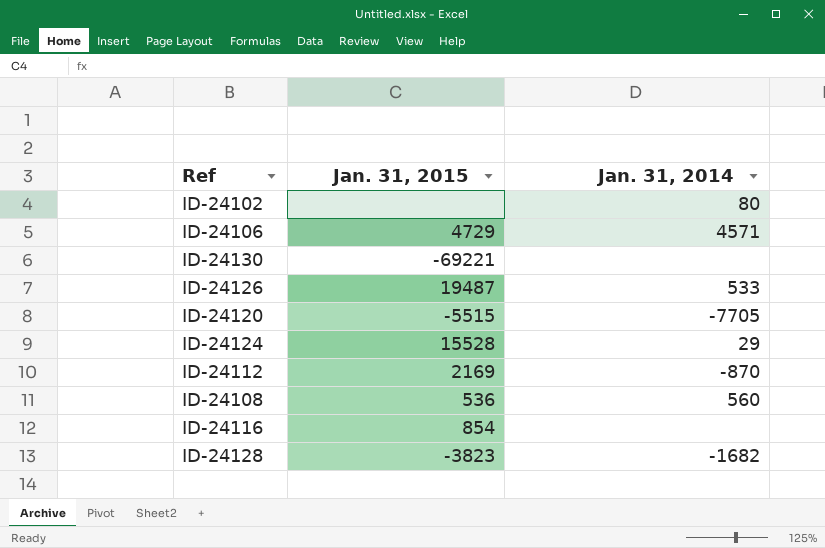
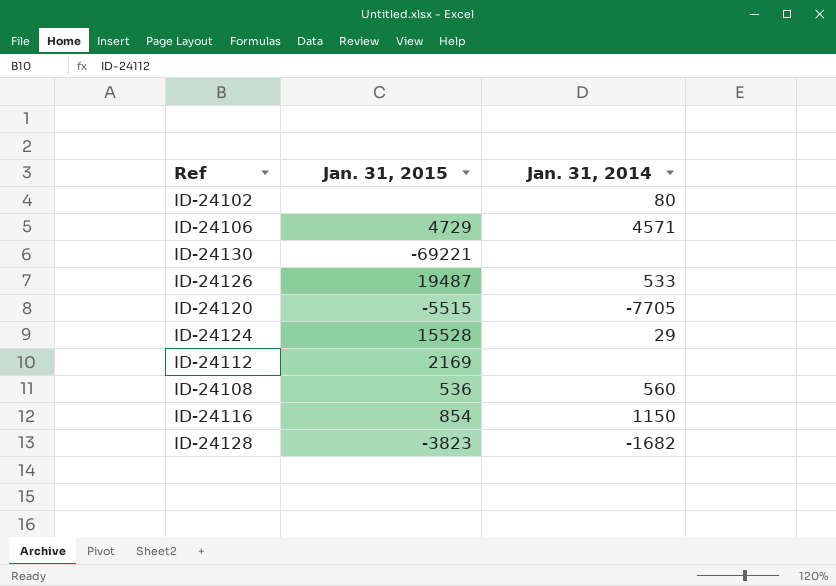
ID-24112 | Jan. 31, 2014: -870 -> none
ID-24116 | Jan. 31, 2014: none -> 1150

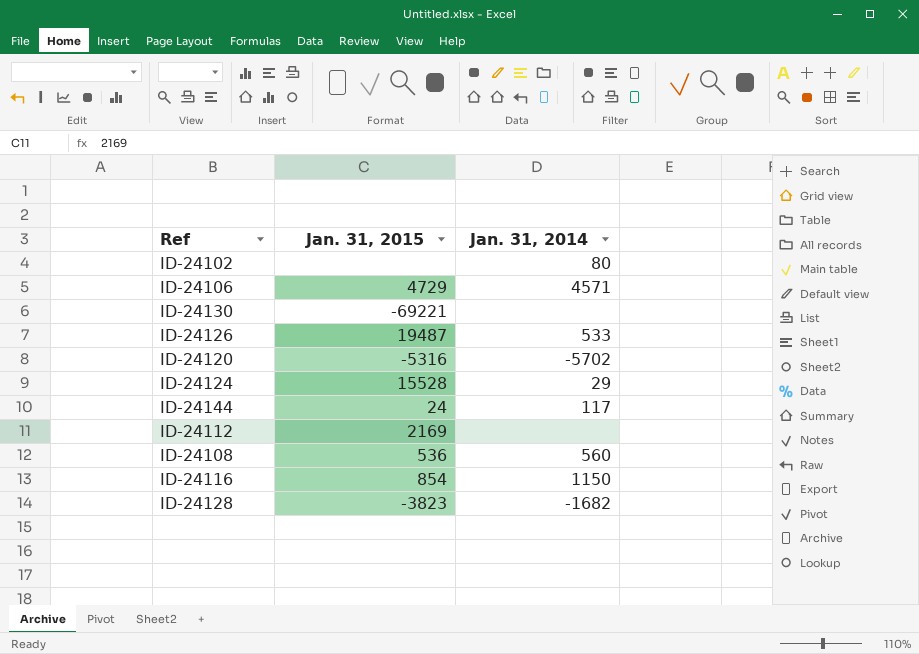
ID-24120 | Jan. 31, 2015: -5515 -> -5316
ID-24120 | Jan. 31, 2014: -7705 -> -5702
row ID-24144: none -> 24 | 117

